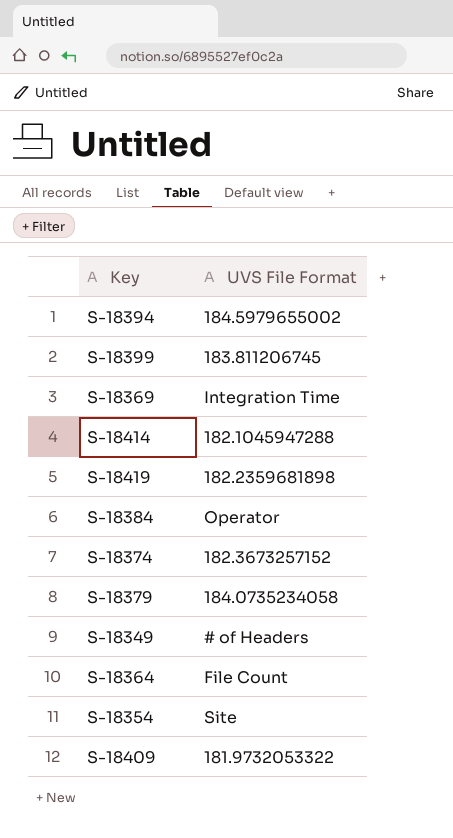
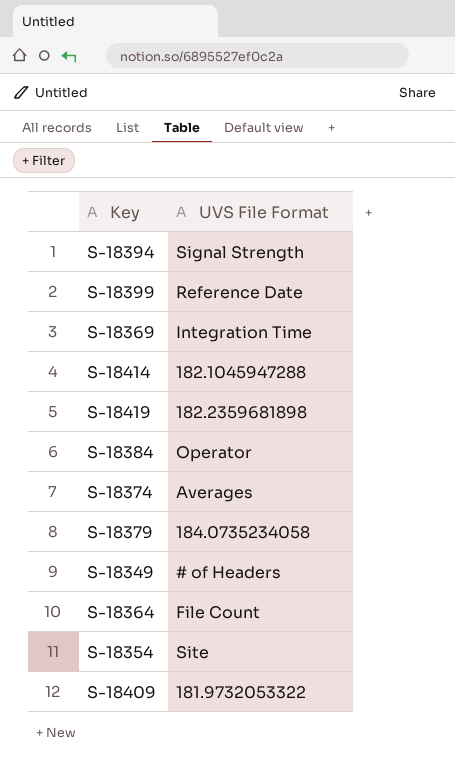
S-18394 | UVS File Format: 184.5979655002 -> Signal Strength
S-18399 | UVS File Format: 183.811206745 -> Reference Date
S-18374 | UVS File Format: 182.3673257152 -> Averages

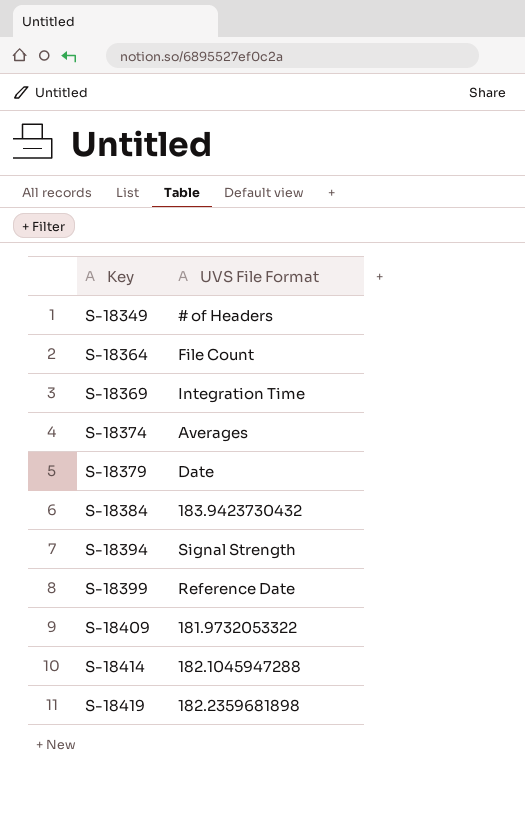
row order: none -> Key ascending
row S-18354: Site -> none
S-18379 | UVS File Format: 184.0735234058 -> Date
S-18384 | UVS File Format: Operator -> 183.9423730432

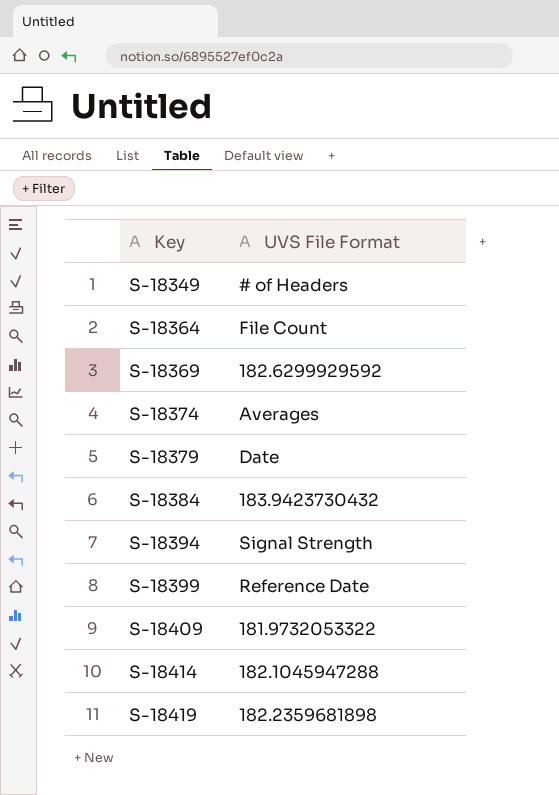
S-18369 | UVS File Format: Integration Time -> 182.6299929592

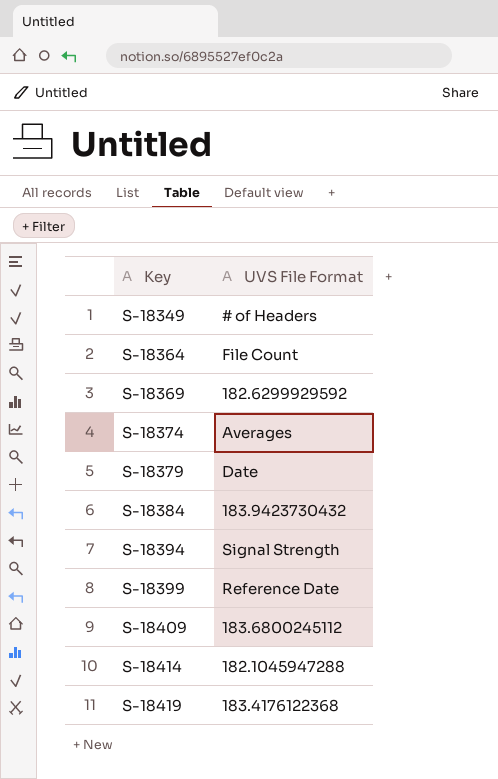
S-18409 | UVS File Format: 181.9732053322 -> 183.6800245112
S-18419 | UVS File Format: 182.2359681898 -> 183.4176122368

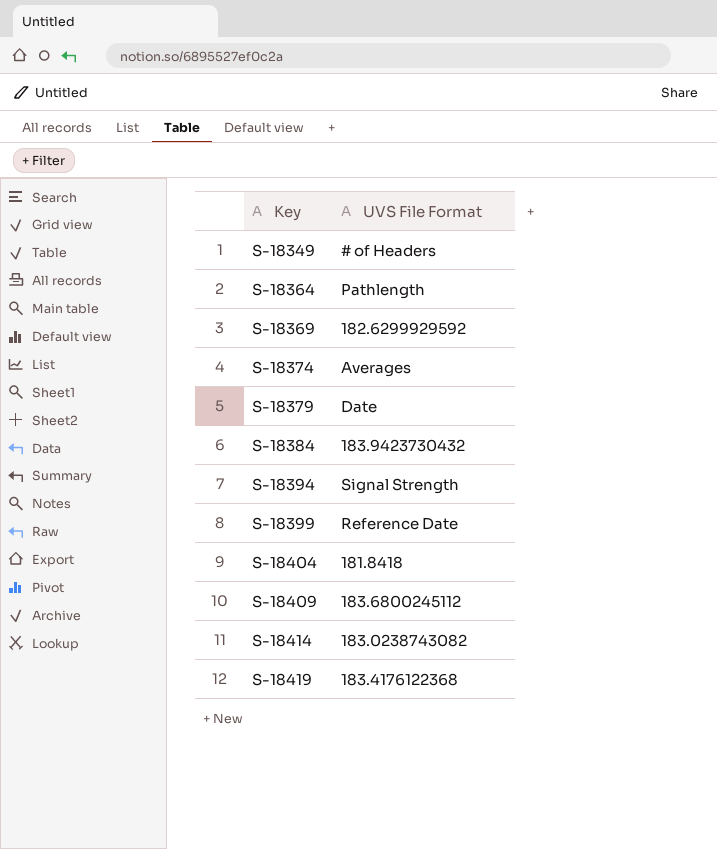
S-18364 | UVS File Format: File Count -> Pathlength
row S-18404: none -> 181.8418
S-18414 | UVS File Format: 182.1045947288 -> 183.0238743082

